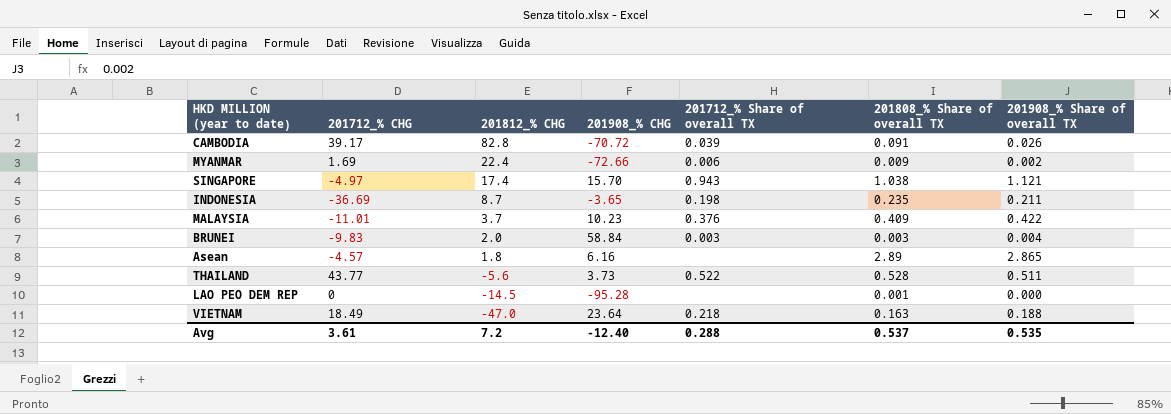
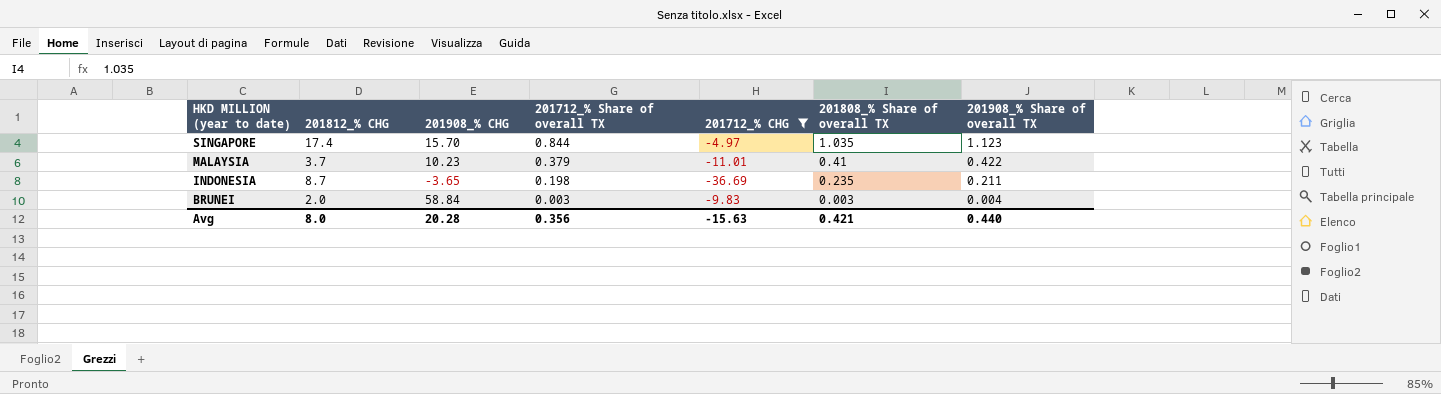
filter: none -> 201712_% CHG <= -4.97
row order: 201812_% CHG descending -> HKD MILLION (year to date) descending
column 201712_% CHG | position: 2 -> 5
SINGAPORE | 201712_% Share of overall TX: 0.943 -> 0.844
SINGAPORE | 201808_% Share of overall TX: 1.038 -> 1.035
SINGAPORE | 201908_% Share of overall TX: 1.121 -> 1.123
MALAYSIA | 201712_% Share of overall TX: 0.376 -> 0.379
MALAYSIA | 201808_% Share of overall TX: 0.409 -> 0.41
Avg | 201812_% CHG: 7.2 -> 8.0
Avg | 201908_% CHG: -12.40 -> 20.28
Avg | 201712_% Share of overall TX: 0.288 -> 0.356
Avg | 201712_% CHG: 3.61 -> -15.63
Avg | 201808_% Share of overall TX: 0.537 -> 0.421
Avg | 201908_% Share of overall TX: 0.535 -> 0.440

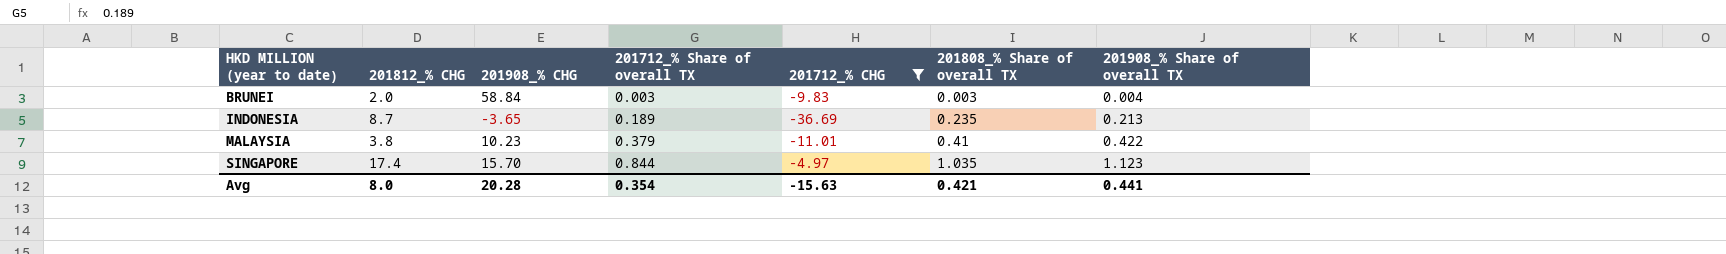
row order: HKD MILLION (year to date) descending -> HKD MILLION (year to date) ascending
INDONESIA | 201712_% Share of overall TX: 0.198 -> 0.189
INDONESIA | 201908_% Share of overall TX: 0.211 -> 0.213
MALAYSIA | 201812_% CHG: 3.7 -> 3.8
Avg | 201712_% Share of overall TX: 0.356 -> 0.354
Avg | 201908_% Share of overall TX: 0.440 -> 0.441

